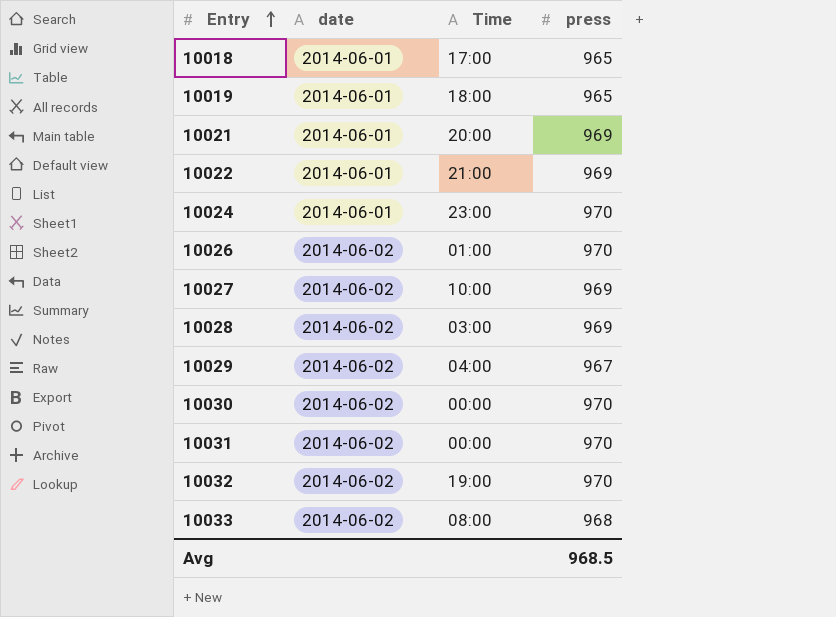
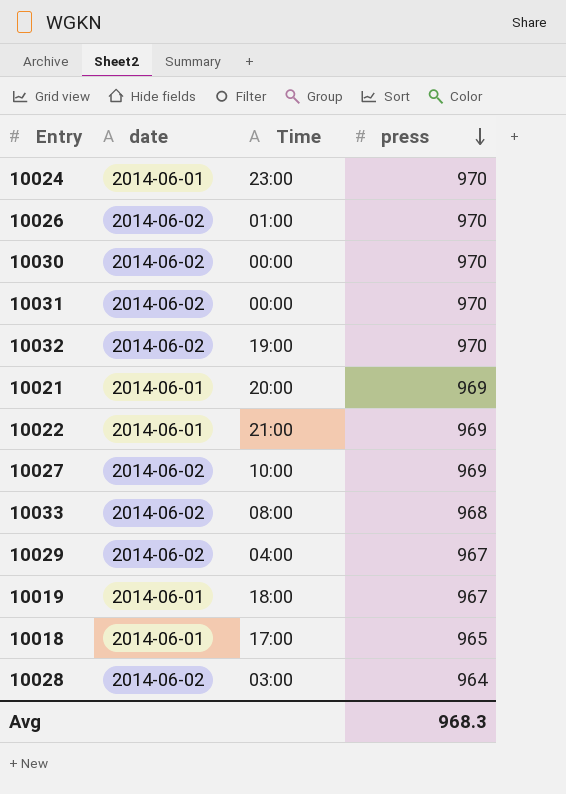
row order: Entry ascending -> press descending
10019 | press: 965 -> 967
10028 | press: 969 -> 964
Avg | press: 968.5 -> 968.3

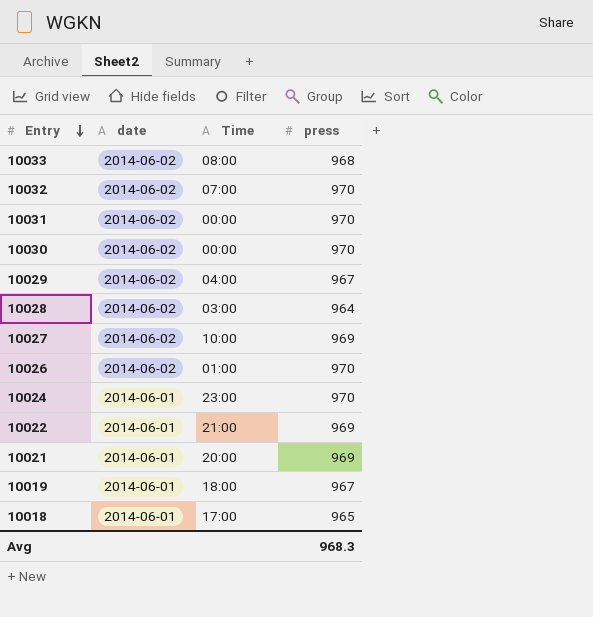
row order: press descending -> Entry descending
10032 | Time: 19:00 -> 07:00

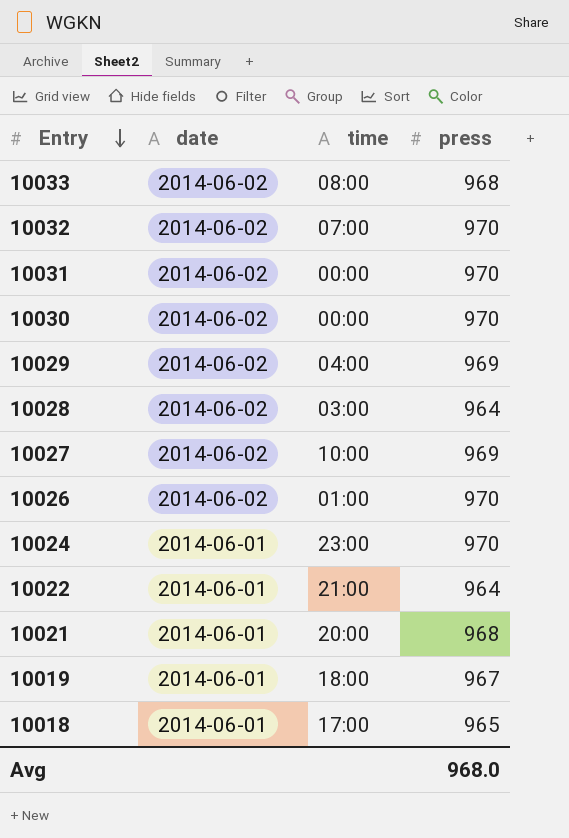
column name: Time -> time
10029 | press: 967 -> 969
10022 | press: 969 -> 964
10021 | press: 969 -> 968
Avg | press: 968.3 -> 968.0

